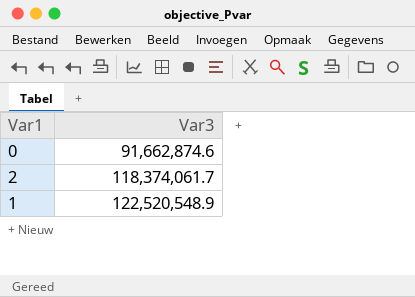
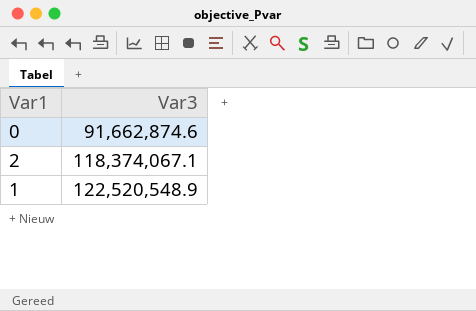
2 | Var3: 118,374,061.7 -> 118,374,067.1

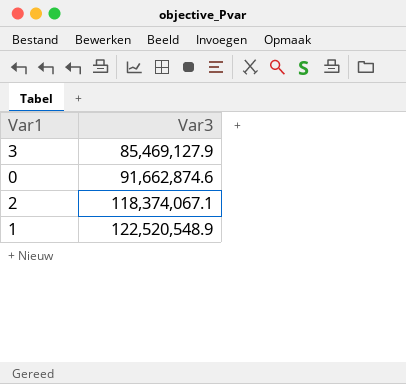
row 3: none -> 85,469,127.9

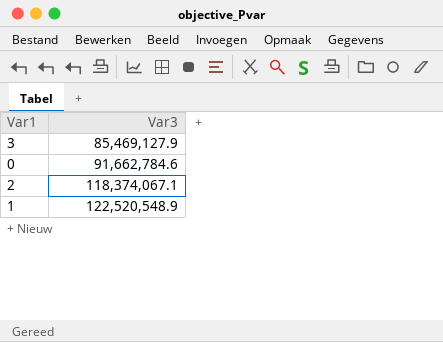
0 | Var3: 91,662,874.6 -> 91,662,784.6

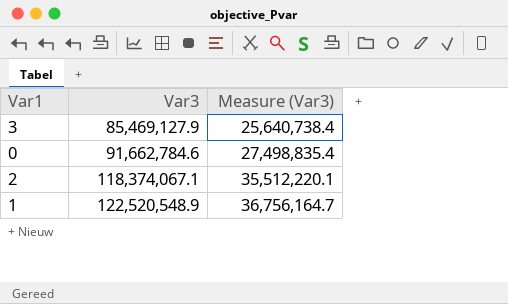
column Measure (Var3) | formula: none -> [Var3] * 0.3

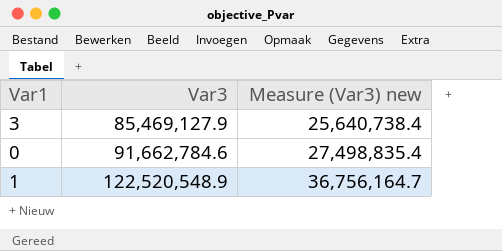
column name: Measure (Var3) -> Measure (Var3) new
row 2: 118,374,067.1 | 35,512,220.1 -> none

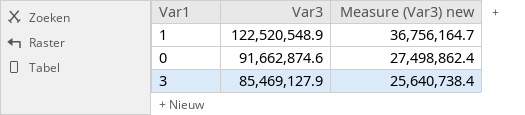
row order: Var3 ascending -> Var3 descending
0 | Var3: 91,662,784.6 -> 91,662,874.6
0 | Measure (Var3) new: 27,498,835.4 -> 27,498,862.4

